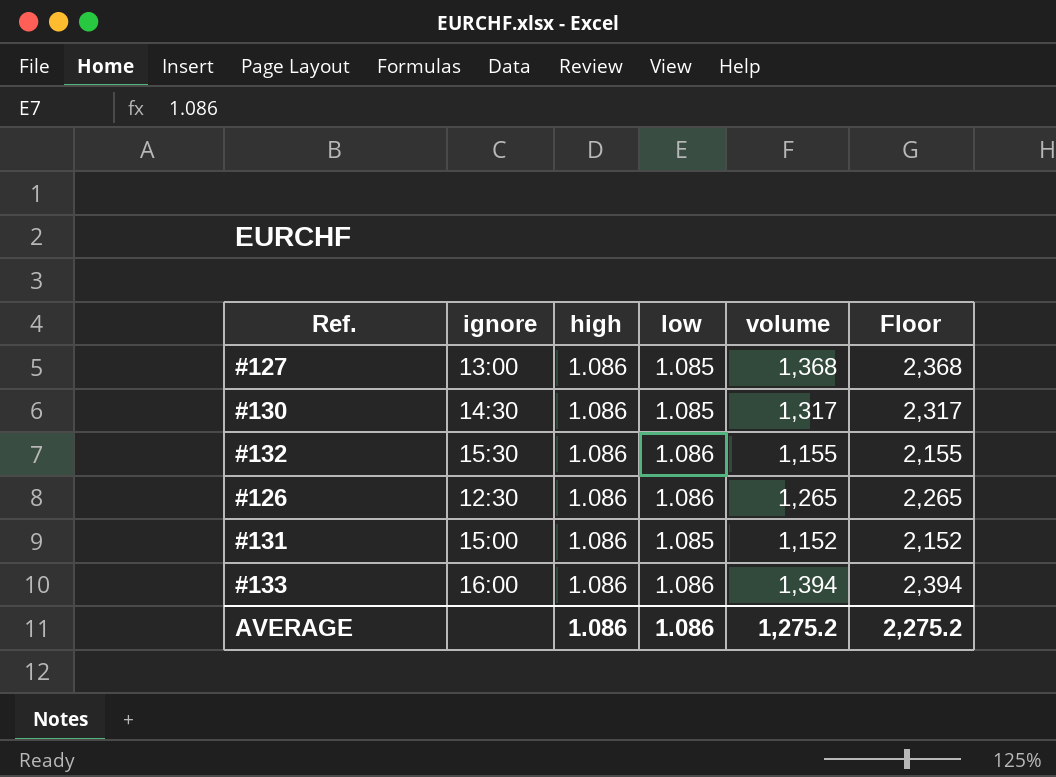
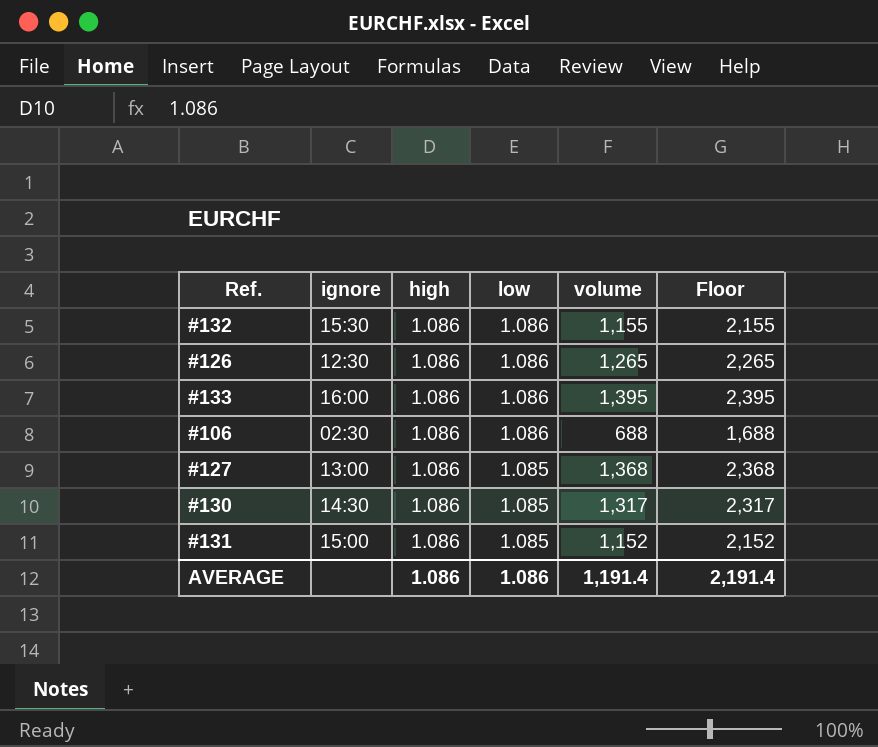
row order: none -> low descending
#133 | volume: 1,394 -> 1,395
#133 | Floor: 2,394 -> 2,395
row #106: none -> 02:30 | 1.086 | 1.086 | 688 | 1,688
AVERAGE | volume: 1,275.2 -> 1,191.4
AVERAGE | Floor: 2,275.2 -> 2,191.4

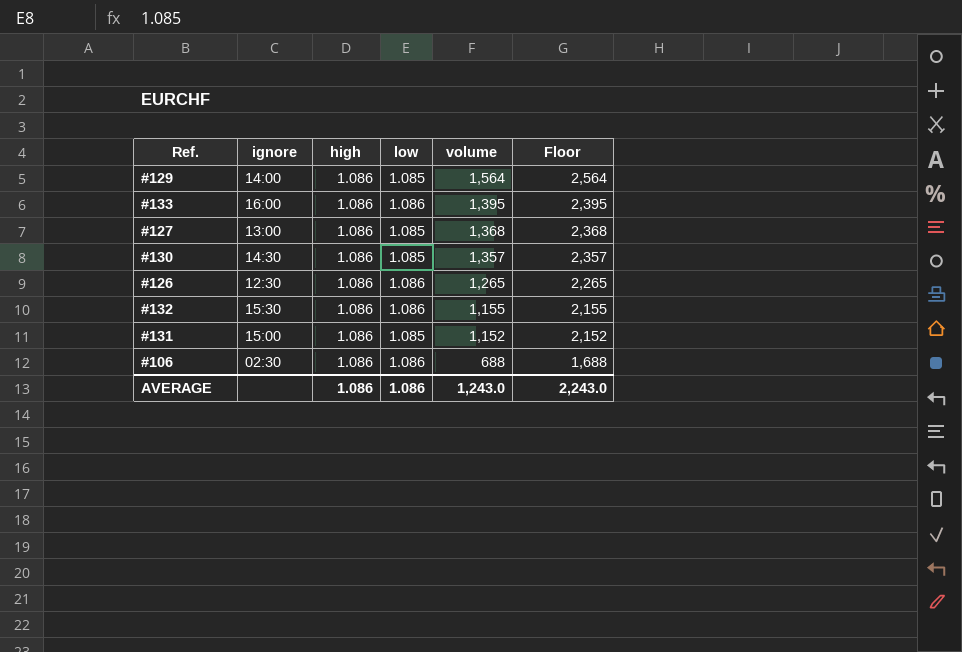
row order: low descending -> volume descending
row #129: none -> 14:00 | 1.086 | 1.085 | 1,564 | 2,564
#130 | volume: 1,317 -> 1,357
#130 | Floor: 2,317 -> 2,357
AVERAGE | volume: 1,191.4 -> 1,243.0
AVERAGE | Floor: 2,191.4 -> 2,243.0

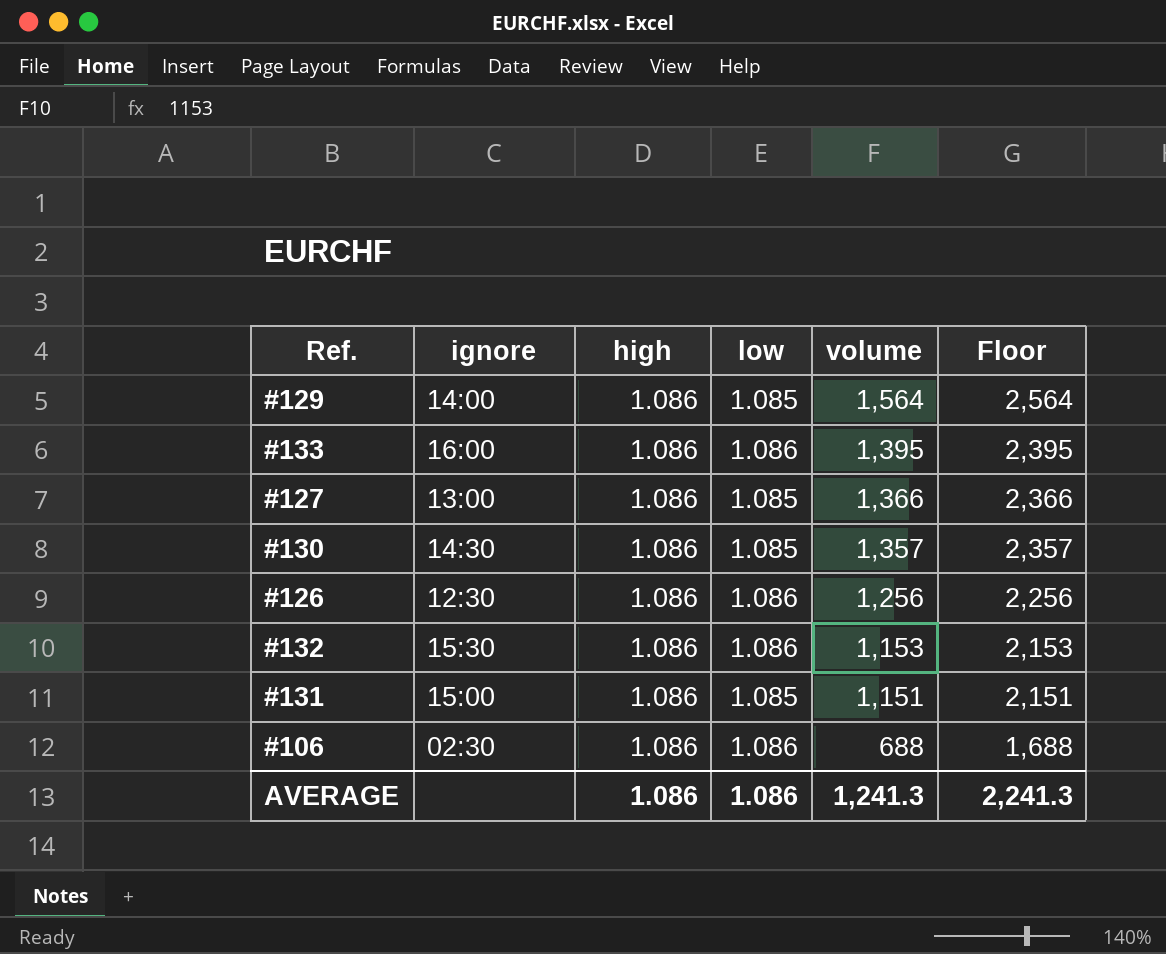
#127 | volume: 1,368 -> 1,366
#127 | Floor: 2,368 -> 2,366
#126 | volume: 1,265 -> 1,256
#126 | Floor: 2,265 -> 2,256
#132 | volume: 1,155 -> 1,153
#132 | Floor: 2,155 -> 2,153
#131 | volume: 1,152 -> 1,151
#131 | Floor: 2,152 -> 2,151
AVERAGE | volume: 1,243.0 -> 1,241.3
AVERAGE | Floor: 2,243.0 -> 2,241.3

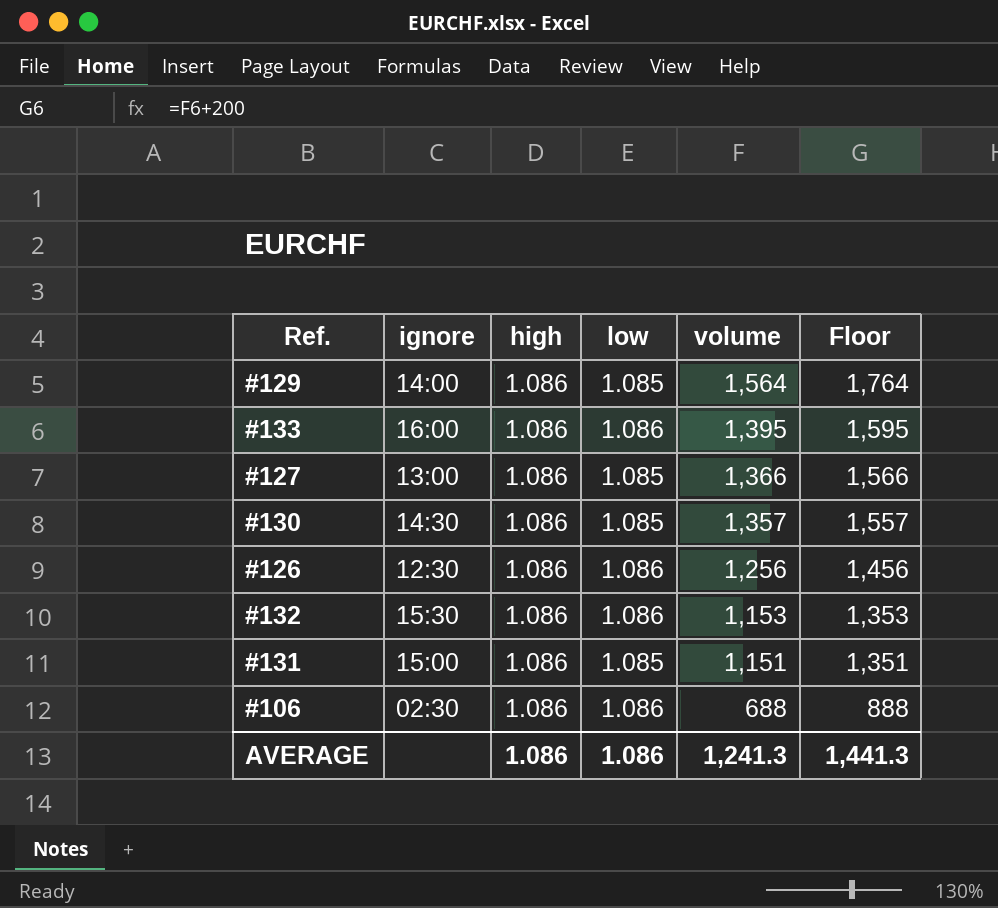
column Floor | formula: [volume] + 1000 -> [volume] + 200
AVERAGE | Floor: 2,241.3 -> 1,441.3

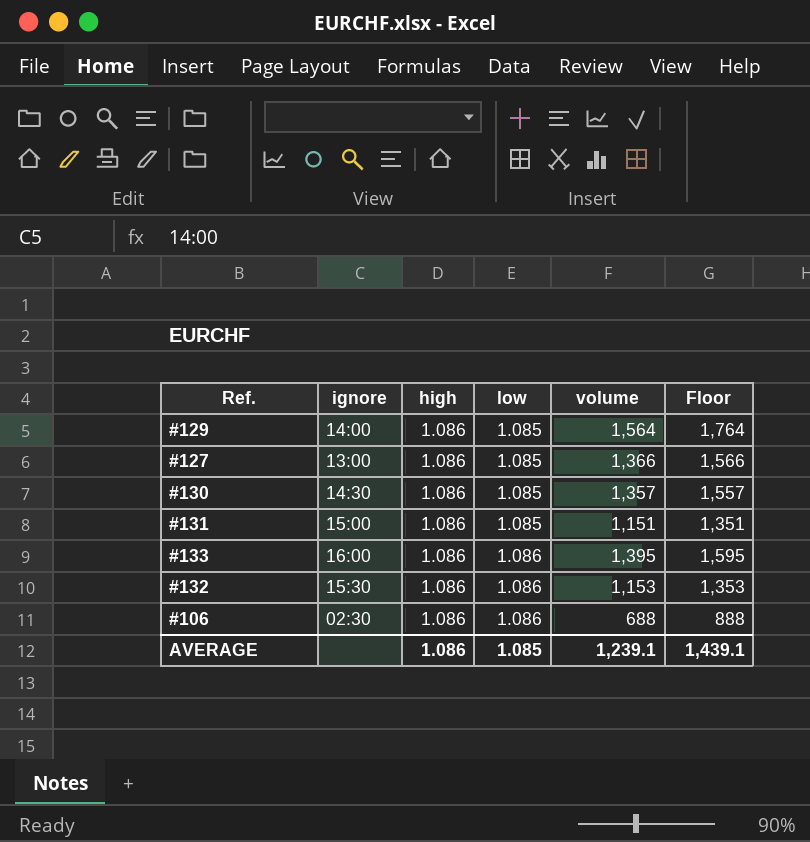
row order: volume descending -> low ascending
row #126: 12:30 | 1.086 | 1.086 | 1,256 | 1,456 -> none
AVERAGE | low: 1.086 -> 1.085
AVERAGE | volume: 1,241.3 -> 1,239.1
AVERAGE | Floor: 1,441.3 -> 1,439.1

